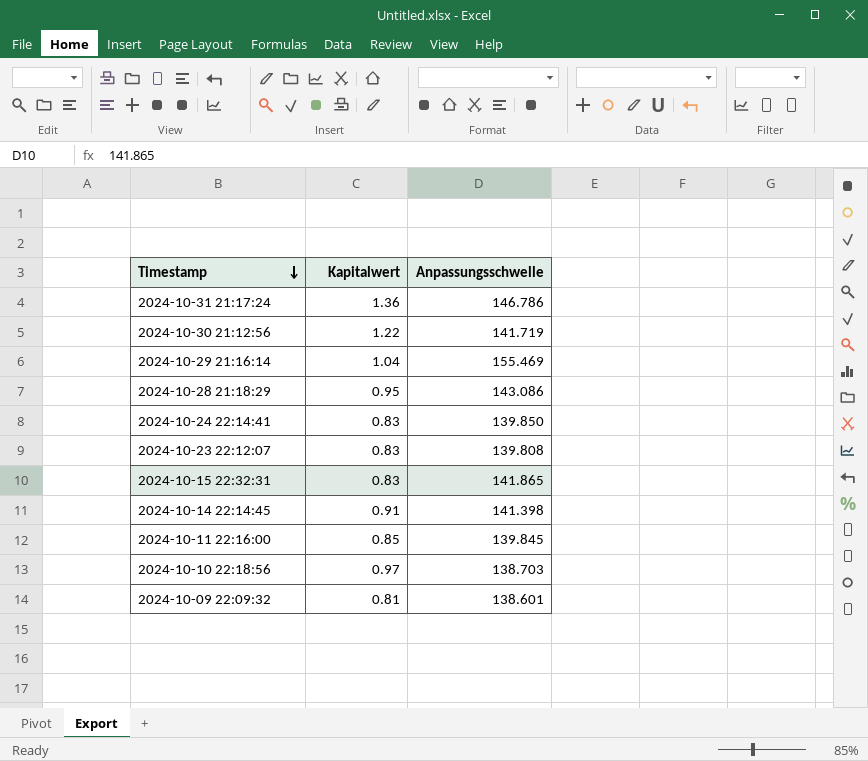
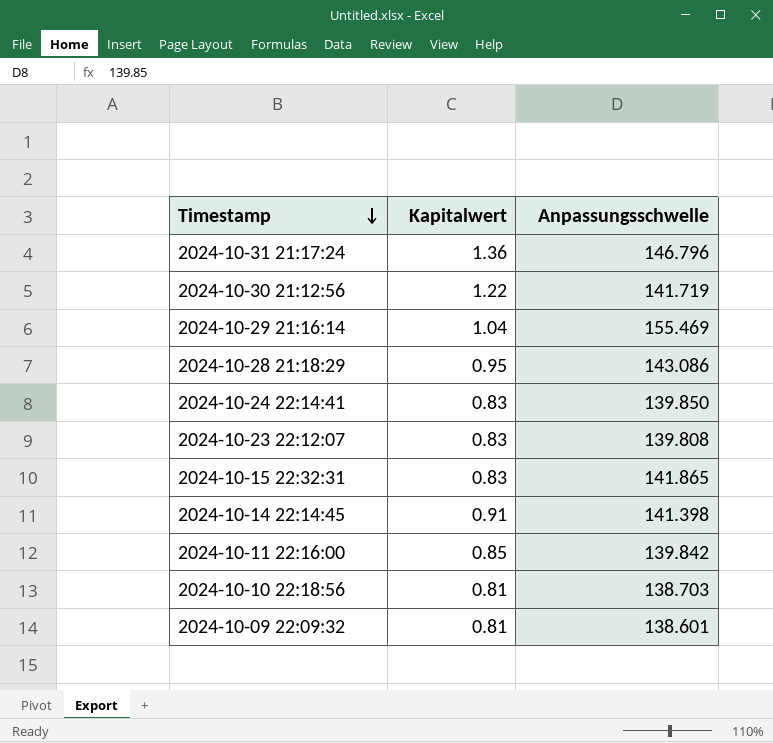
2024-10-31 21:17:24 | Anpassungsschwelle: 146.786 -> 146.796
2024-10-11 22:16:00 | Anpassungsschwelle: 139.845 -> 139.842
2024-10-10 22:18:56 | Kapitalwert: 0.97 -> 0.81

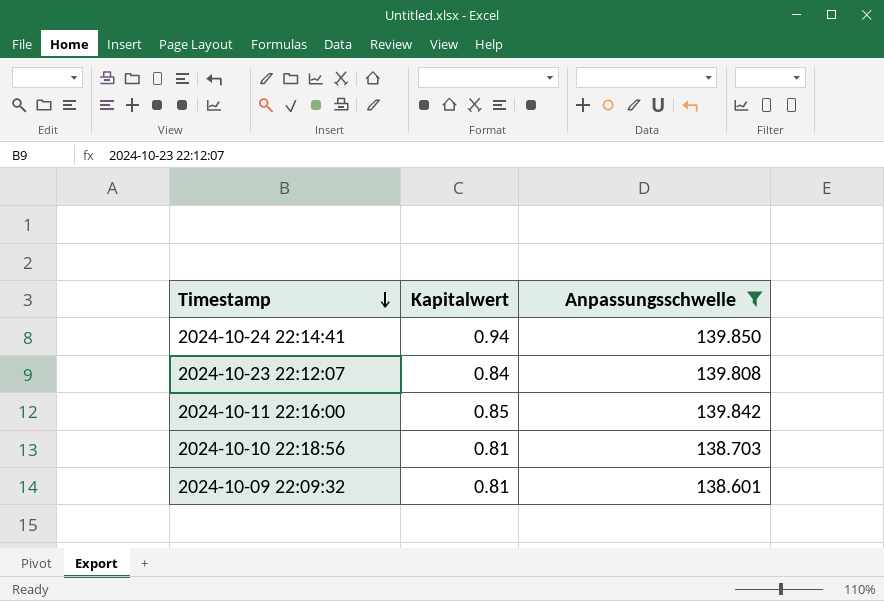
filter: none -> Anpassungsschwelle <= 139.850
2024-10-24 22:14:41 | Kapitalwert: 0.83 -> 0.94
2024-10-23 22:12:07 | Kapitalwert: 0.83 -> 0.84

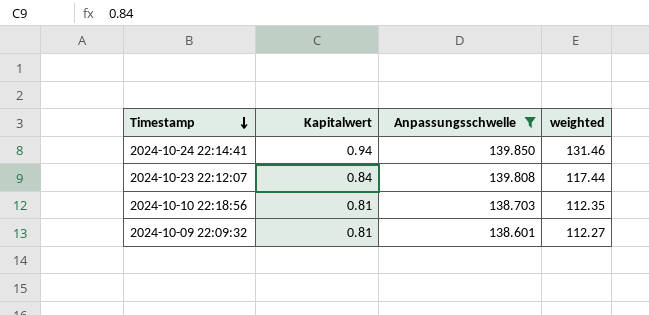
column weighted | formula: none -> [Kapitalwert] * [Anpassungsschwelle]
row 2024-10-11 22:16:00: 0.85 | 139.842 -> none

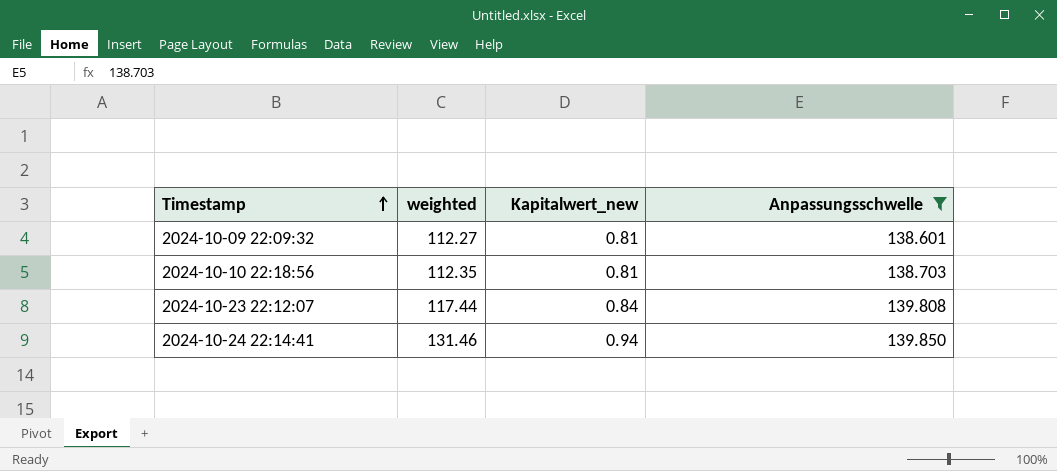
row order: Timestamp descending -> Timestamp ascending
column weighted | position: 4 -> 2
column name: Kapitalwert -> Kapitalwert_new

